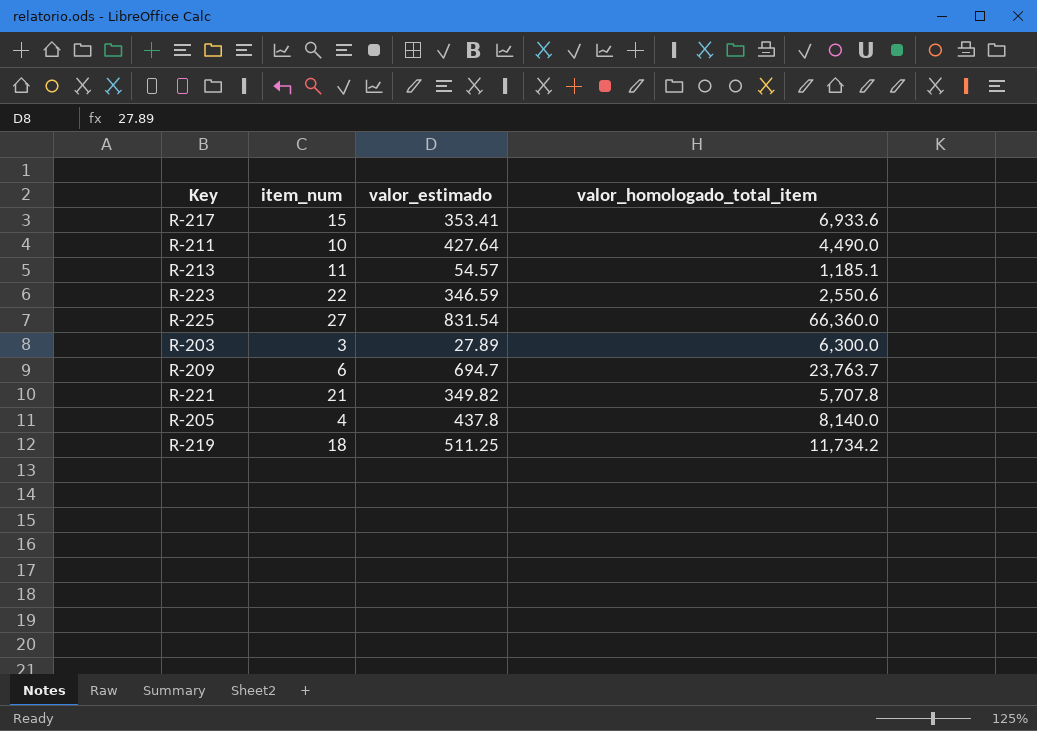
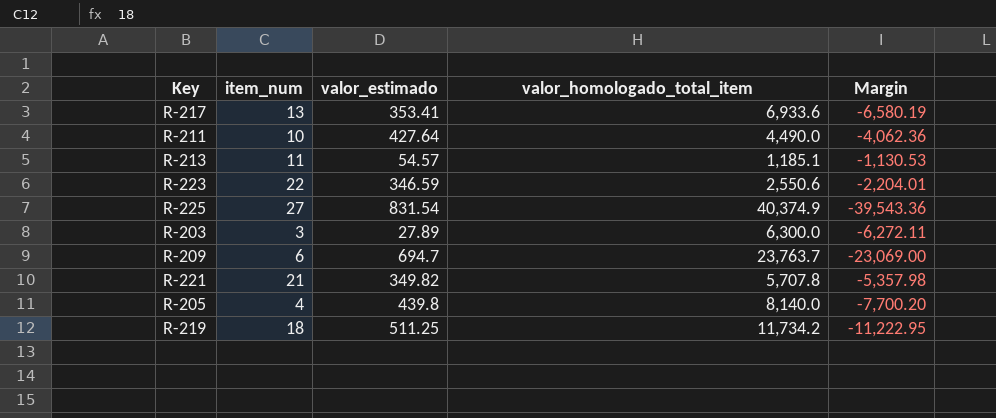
column Margin | formula: none -> [valor_estimado] - [valor_homologado_total_item]
R-217 | item_num: 15 -> 13
R-225 | valor_homologado_total_item: 66,360.0 -> 40,374.9
R-205 | valor_estimado: 437.8 -> 439.8

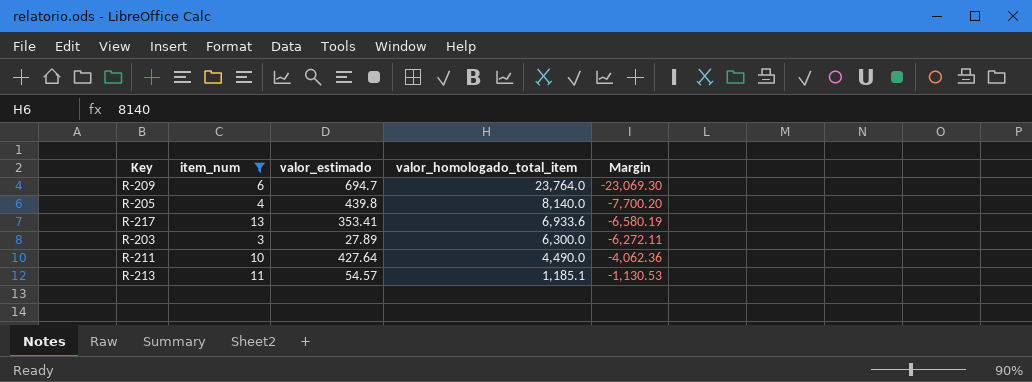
filter: none -> item_num <= 13
row order: none -> valor_homologado_total_item descending
R-209 | valor_homologado_total_item: 23,763.7 -> 23,764.0
R-209 | Margin: -23,069.00 -> -23,069.30

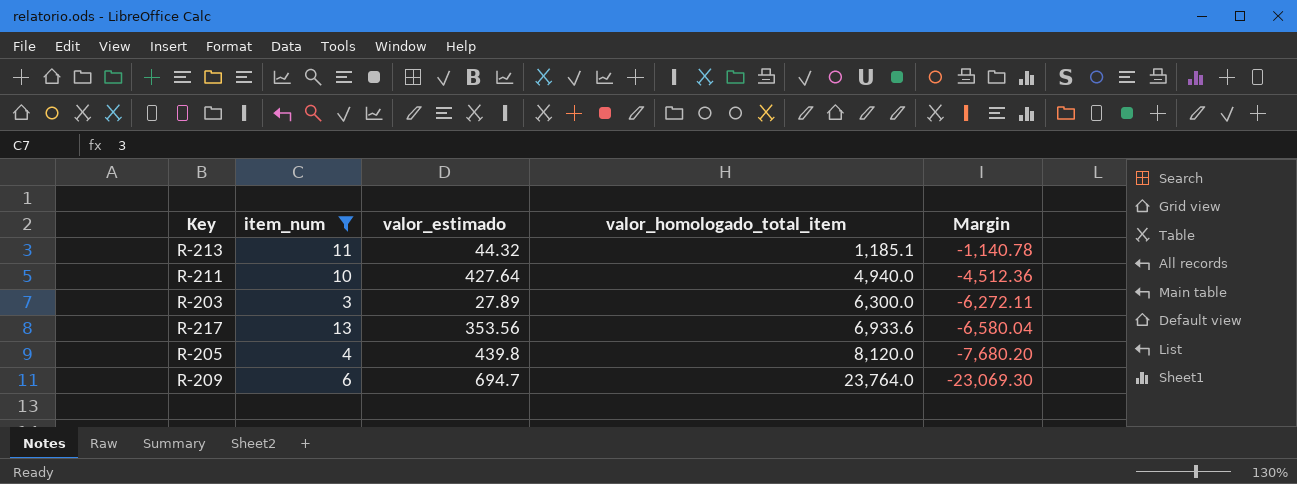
row order: valor_homologado_total_item descending -> valor_homologado_total_item ascending
R-213 | valor_estimado: 54.57 -> 44.32
R-213 | Margin: -1,130.53 -> -1,140.78
R-211 | valor_homologado_total_item: 4,490.0 -> 4,940.0
R-211 | Margin: -4,062.36 -> -4,512.36
R-217 | valor_estimado: 353.41 -> 353.56
R-217 | Margin: -6,580.19 -> -6,580.04
R-205 | valor_homologado_total_item: 8,140.0 -> 8,120.0
R-205 | Margin: -7,700.20 -> -7,680.20

